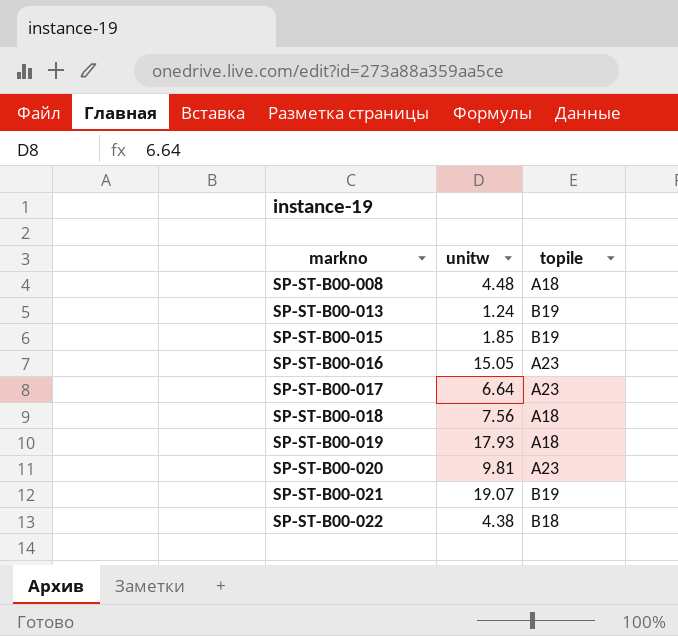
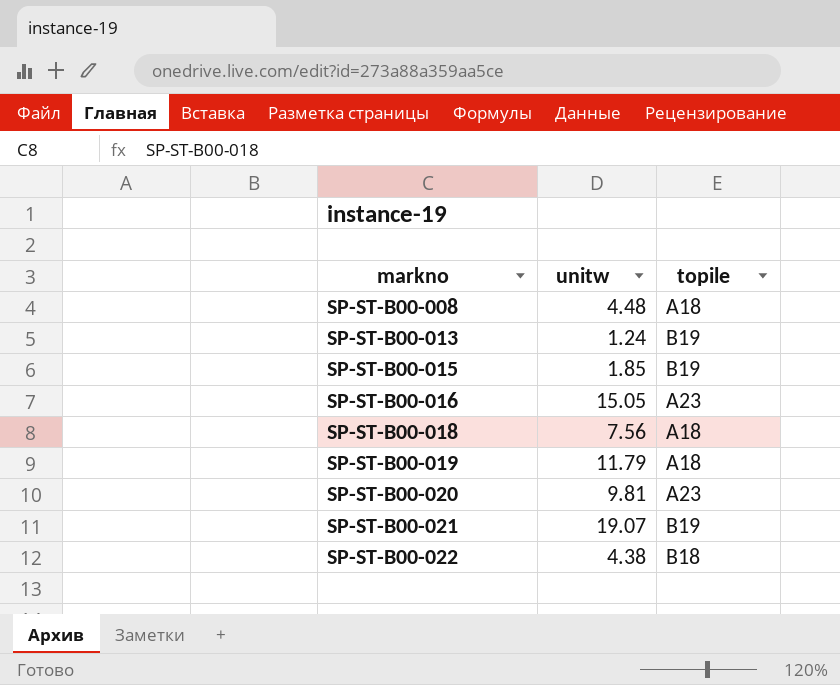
row SP-ST-B00-017: 6.64 | A23 -> none
SP-ST-B00-019 | unitw: 17.93 -> 11.79

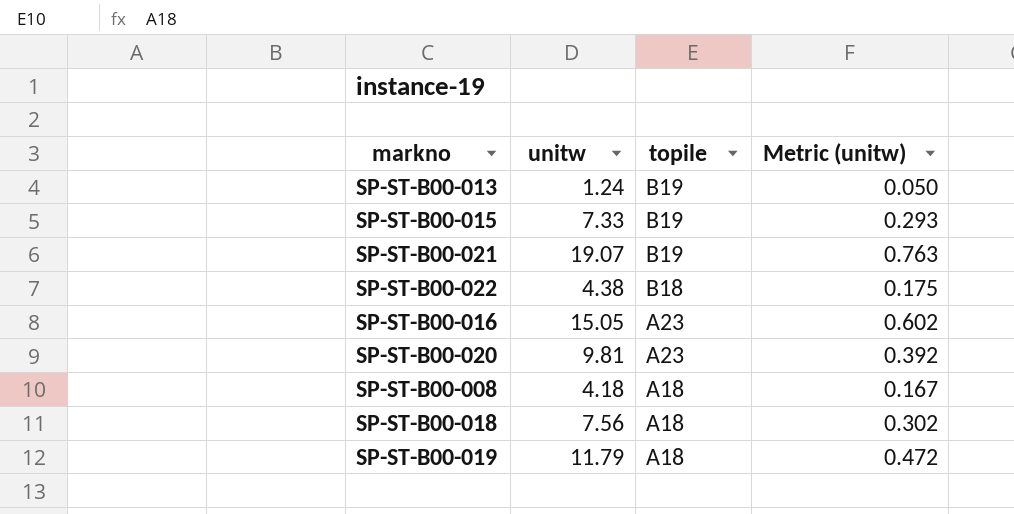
row order: markno ascending -> topile descending
column Metric (unitw) | formula: none -> [unitw] * 0.04
SP-ST-B00-015 | unitw: 1.85 -> 7.33
SP-ST-B00-008 | unitw: 4.48 -> 4.18

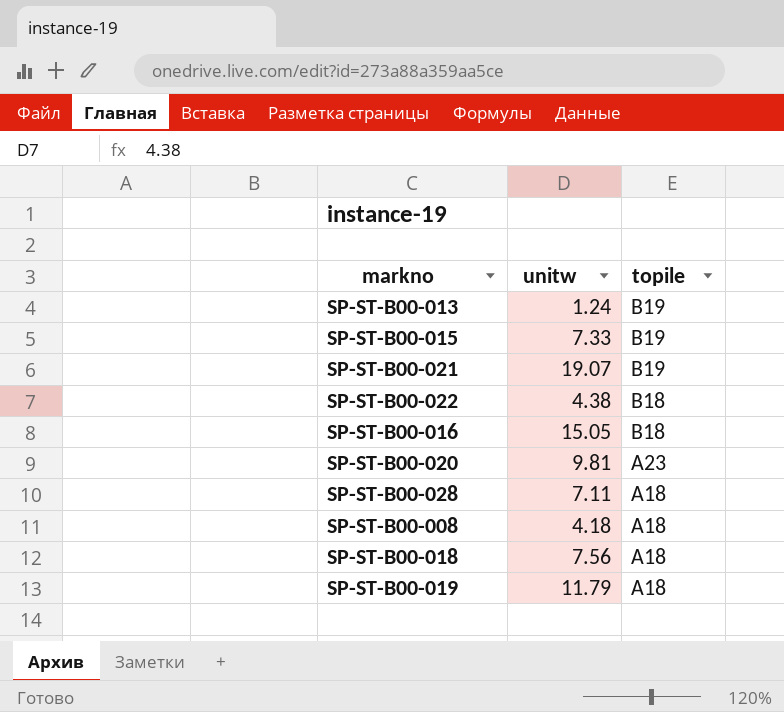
column Metric (unitw) | formula: [unitw] * 0.04 -> none
SP-ST-B00-016 | topile: A23 -> B18
row SP-ST-B00-028: none -> 7.11 | A18

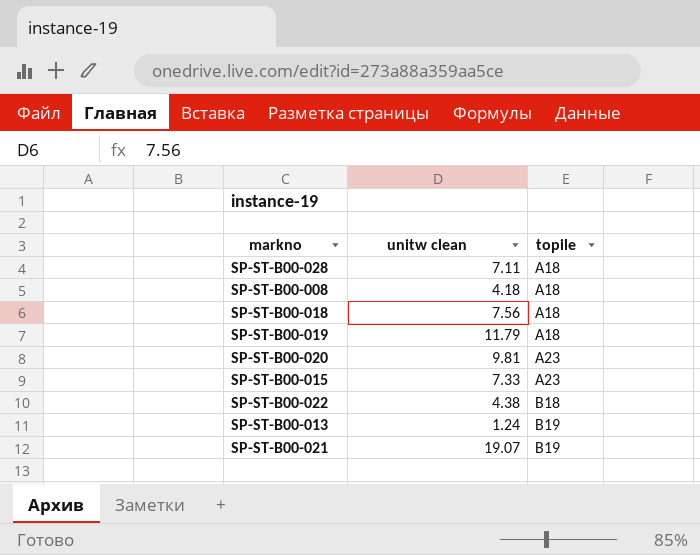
row order: topile descending -> topile ascending
column name: unitw -> unitw clean
row SP-ST-B00-016: 15.05 | B18 -> none
SP-ST-B00-015 | topile: B19 -> A23

